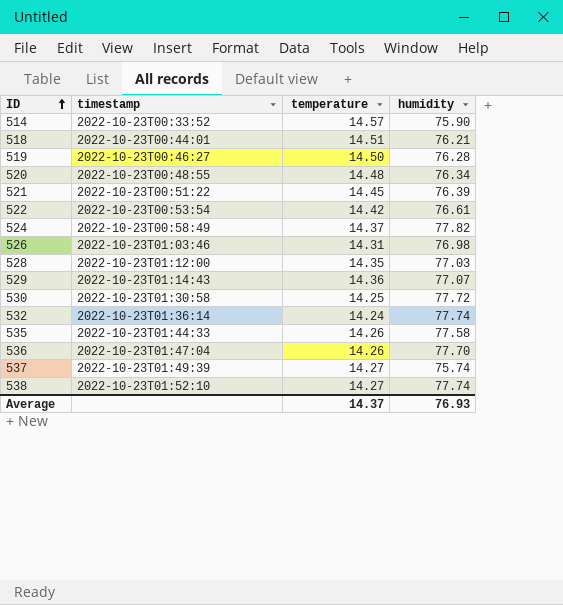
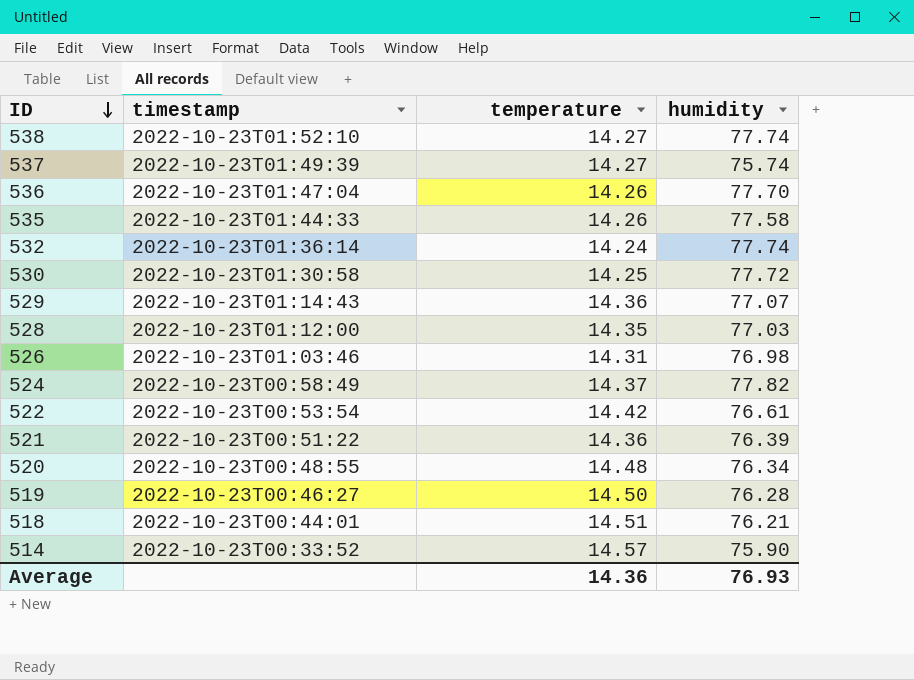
row order: ID ascending -> ID descending
521 | temperature: 14.45 -> 14.36
Average | temperature: 14.37 -> 14.36

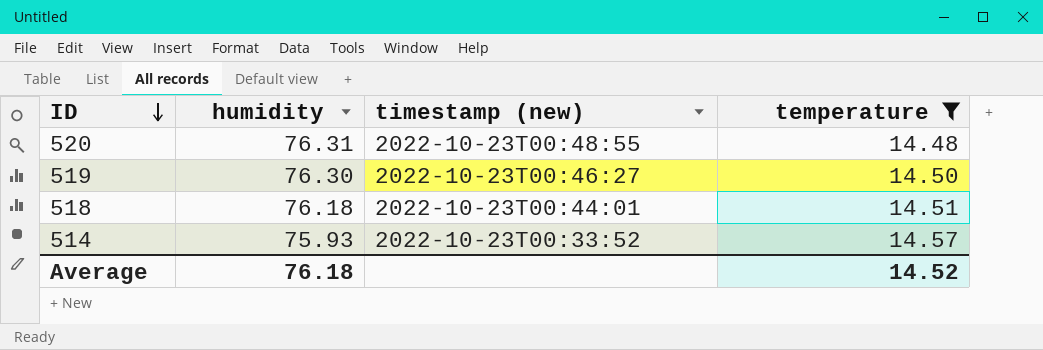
filter: none -> temperature >= 14.48
column humidity | position: 4 -> 2
column name: timestamp -> timestamp (new)
520 | humidity: 76.34 -> 76.31
519 | humidity: 76.28 -> 76.30
518 | humidity: 76.21 -> 76.18
514 | humidity: 75.90 -> 75.93
Average | humidity: 76.93 -> 76.18
Average | temperature: 14.36 -> 14.52

